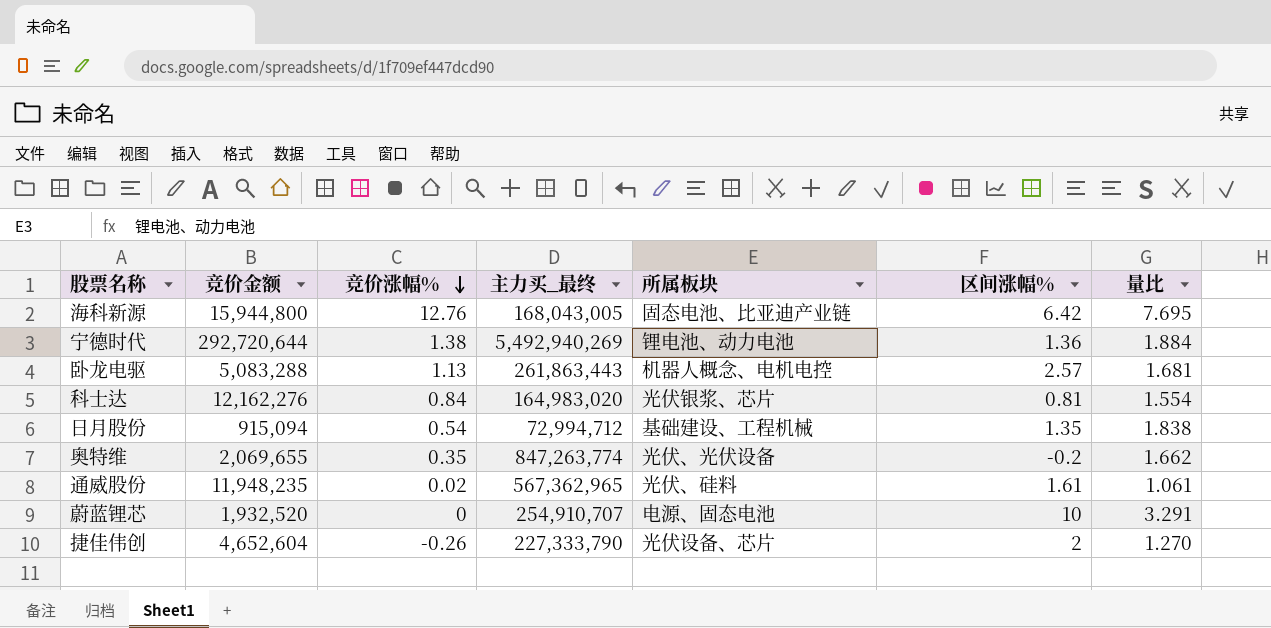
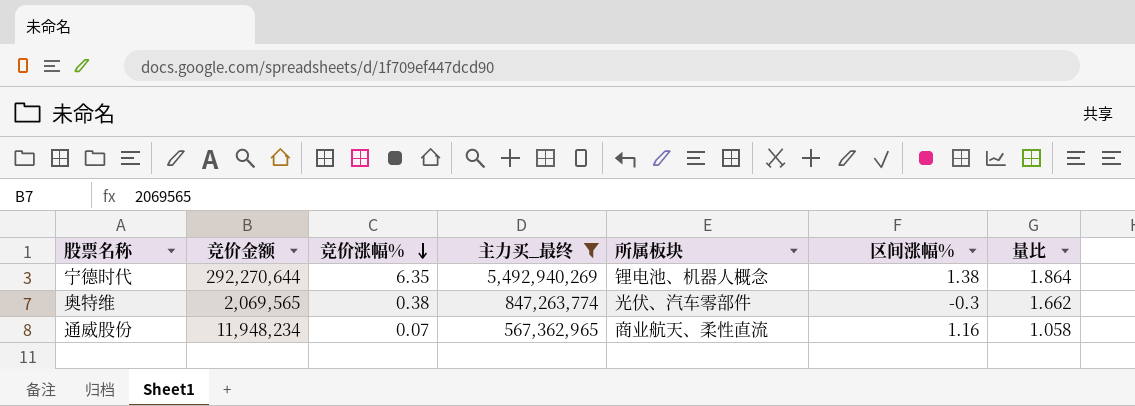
filter: none -> 主力买_最终 >= 567,362,965
宁德时代 | 竞价金额: 292,720,644 -> 292,270,644
宁德时代 | 竞价涨幅%: 1.38 -> 6.35
宁德时代 | 所属板块: 锂电池、动力电池 -> 锂电池、机器人概念
宁德时代 | 区间涨幅%: 1.36 -> 1.38
宁德时代 | 量比: 1.884 -> 1.864
奥特维 | 竞价金额: 2,069,655 -> 2,069,565
奥特维 | 竞价涨幅%: 0.35 -> 0.38
奥特维 | 所属板块: 光伏、光伏设备 -> 光伏、汽车零部件
奥特维 | 区间涨幅%: -0.2 -> -0.3
通威股份 | 竞价金额: 11,948,235 -> 11,948,234
通威股份 | 竞价涨幅%: 0.02 -> 0.07
通威股份 | 所属板块: 光伏、硅料 -> 商业航天、柔性直流
通威股份 | 区间涨幅%: 1.61 -> 1.16
通威股份 | 量比: 1.061 -> 1.058

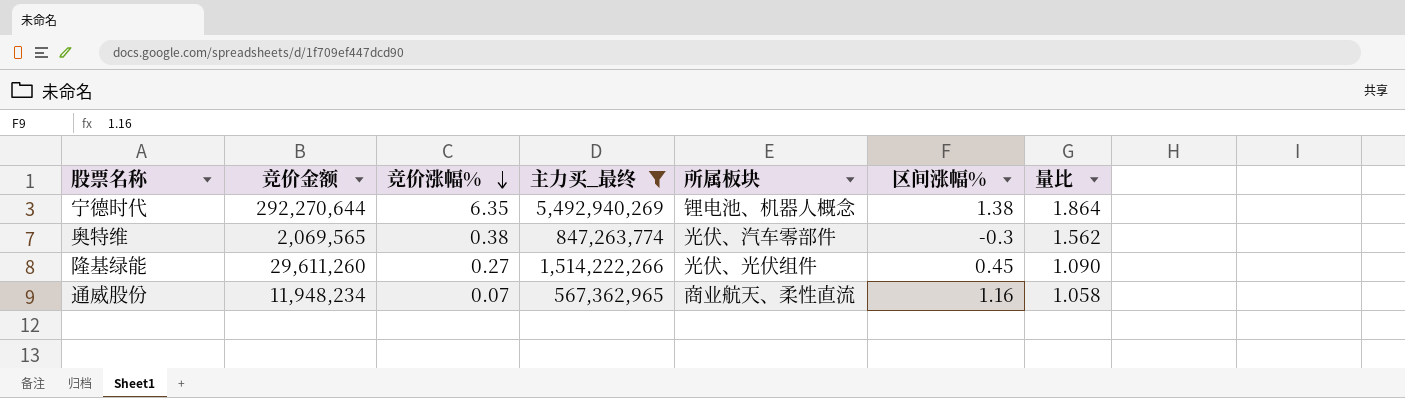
奥特维 | 量比: 1.662 -> 1.562
row 隆基绿能: none -> 29,611,260 | 0.27 | 1,514,222,266 | 光伏、光伏组件 | 0.45 | 1.090

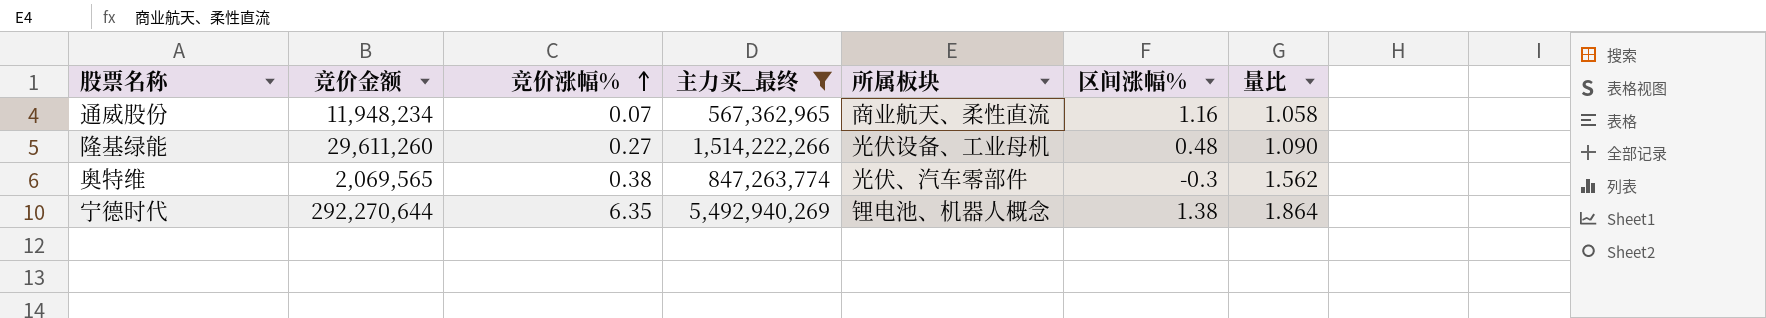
row order: 竞价涨幅% descending -> 竞价涨幅% ascending
隆基绿能 | 所属板块: 光伏、光伏组件 -> 光伏设备、工业母机
隆基绿能 | 区间涨幅%: 0.45 -> 0.48

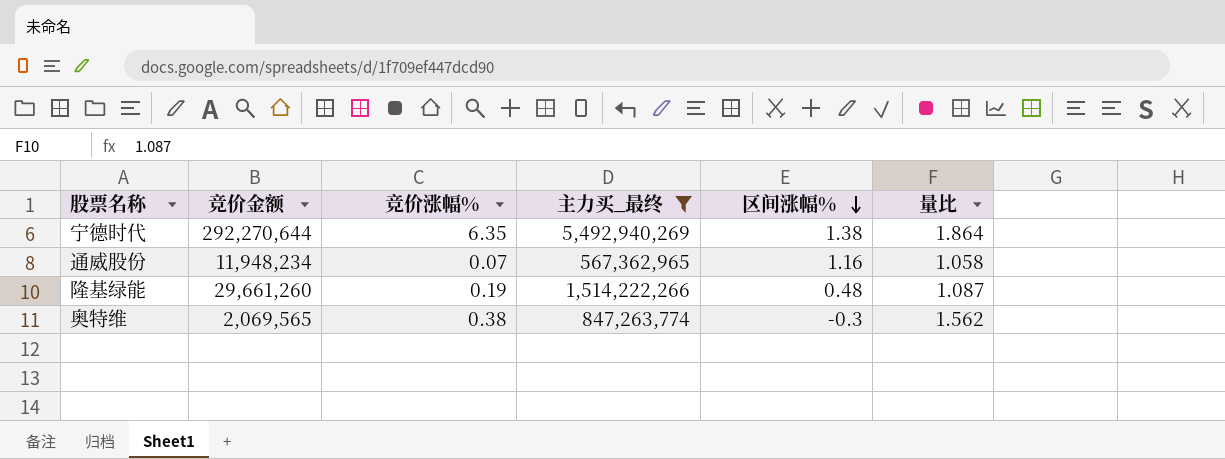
row order: 竞价涨幅% ascending -> 区间涨幅% descending
column 所属板块 | position: 5 -> none
隆基绿能 | 竞价金额: 29,611,260 -> 29,661,260
隆基绿能 | 竞价涨幅%: 0.27 -> 0.19
隆基绿能 | 量比: 1.090 -> 1.087

